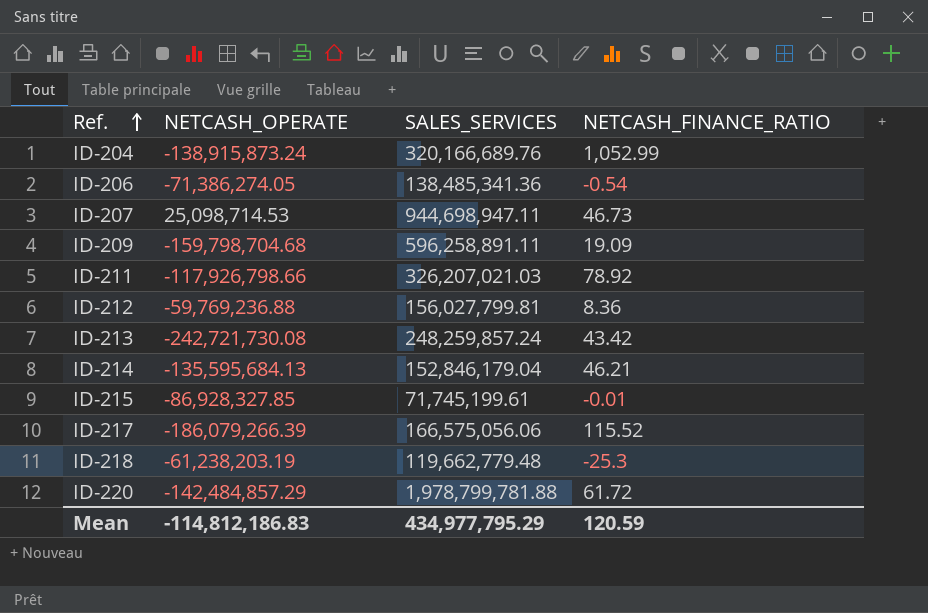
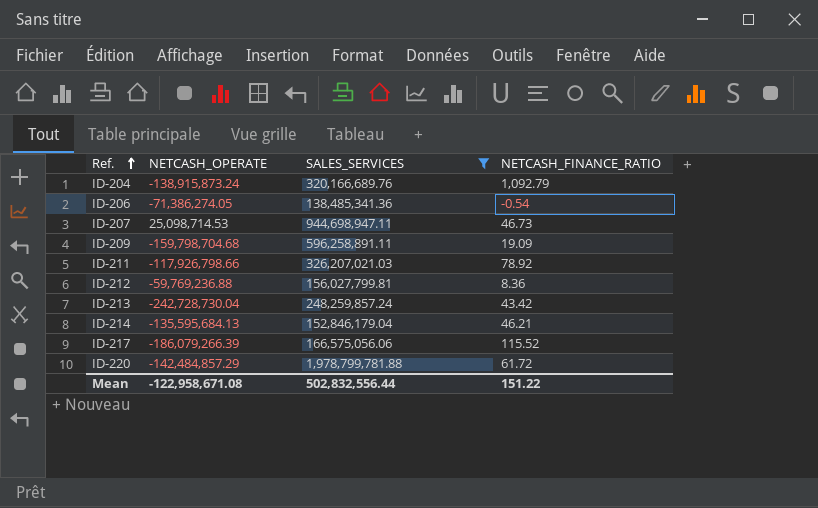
filter: none -> SALES_SERVICES >= 138,485,341.36
ID-204 | NETCASH_FINANCE_RATIO: 1,052.99 -> 1,092.79
ID-213 | NETCASH_OPERATE: -242,721,730.08 -> -242,728,730.04
Mean | NETCASH_OPERATE: -114,812,186.83 -> -122,958,671.08
Mean | SALES_SERVICES: 434,977,795.29 -> 502,832,556.44
Mean | NETCASH_FINANCE_RATIO: 120.59 -> 151.22

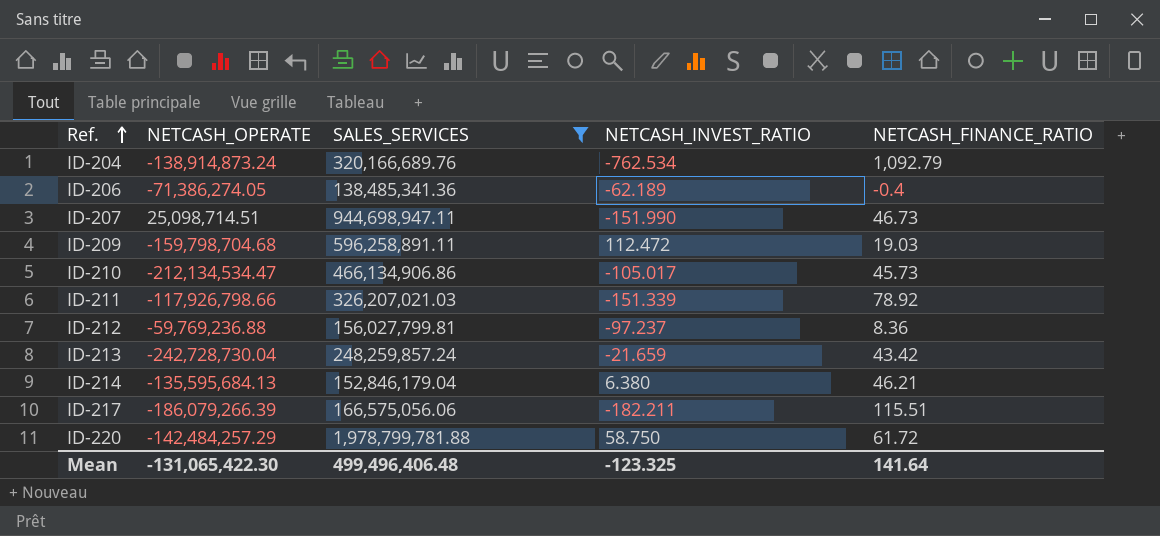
column NETCASH_INVEST_RATIO | position: none -> 4
ID-204 | NETCASH_OPERATE: -138,915,873.24 -> -138,914,873.24
ID-206 | NETCASH_FINANCE_RATIO: -0.54 -> -0.4
ID-207 | NETCASH_OPERATE: 25,098,714.53 -> 25,098,714.51
ID-209 | NETCASH_FINANCE_RATIO: 19.09 -> 19.03
row ID-210: none -> -212,134,534.47 | 466,134,906.86 | -105.017 | 45.73
ID-217 | NETCASH_FINANCE_RATIO: 115.52 -> 115.51
ID-220 | NETCASH_OPERATE: -142,484,857.29 -> -142,484,257.29
Mean | NETCASH_OPERATE: -122,958,671.08 -> -131,065,422.30
Mean | SALES_SERVICES: 502,832,556.44 -> 499,496,406.48
Mean | NETCASH_FINANCE_RATIO: 151.22 -> 141.64

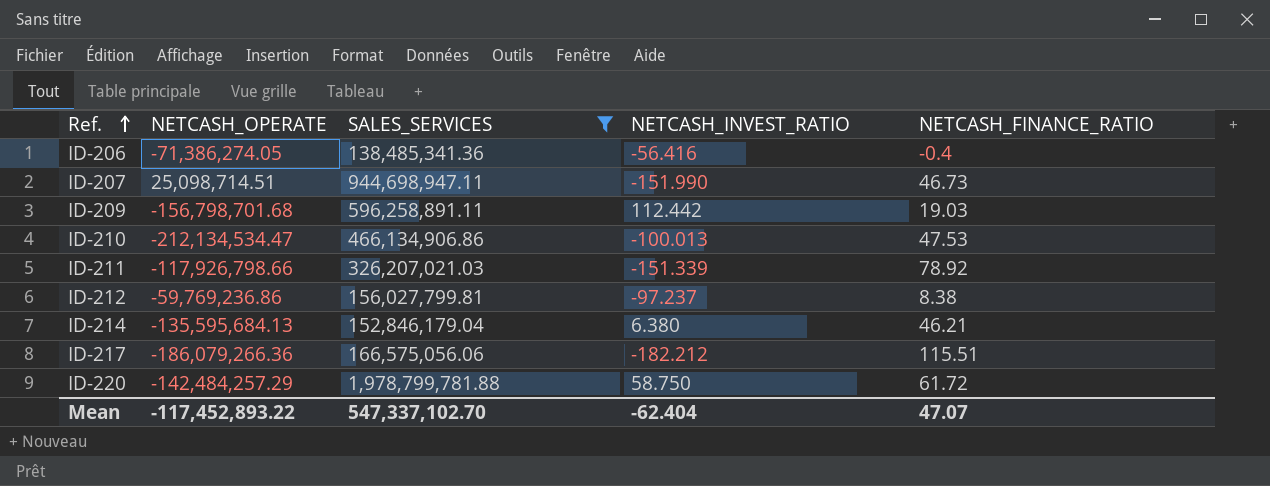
row ID-204: -138,914,873.24 | 320,166,689.76 | -762.534 | 1,092.79 -> none
row ID-213: -242,728,730.04 | 248,259,857.24 | -21.659 | 43.42 -> none
ID-206 | NETCASH_INVEST_RATIO: -62.189 -> -56.416
ID-209 | NETCASH_OPERATE: -159,798,704.68 -> -156,798,701.68
ID-209 | NETCASH_INVEST_RATIO: 112.472 -> 112.442
ID-210 | NETCASH_INVEST_RATIO: -105.017 -> -100.013
ID-210 | NETCASH_FINANCE_RATIO: 45.73 -> 47.53
ID-212 | NETCASH_OPERATE: -59,769,236.88 -> -59,769,236.86
ID-212 | NETCASH_FINANCE_RATIO: 8.36 -> 8.38
ID-217 | NETCASH_OPERATE: -186,079,266.39 -> -186,079,266.36
ID-217 | NETCASH_INVEST_RATIO: -182.211 -> -182.212
Mean | NETCASH_OPERATE: -131,065,422.30 -> -117,452,893.22
Mean | SALES_SERVICES: 499,496,406.48 -> 547,337,102.70
Mean | NETCASH_INVEST_RATIO: -123.325 -> -62.404
Mean | NETCASH_FINANCE_RATIO: 141.64 -> 47.07

